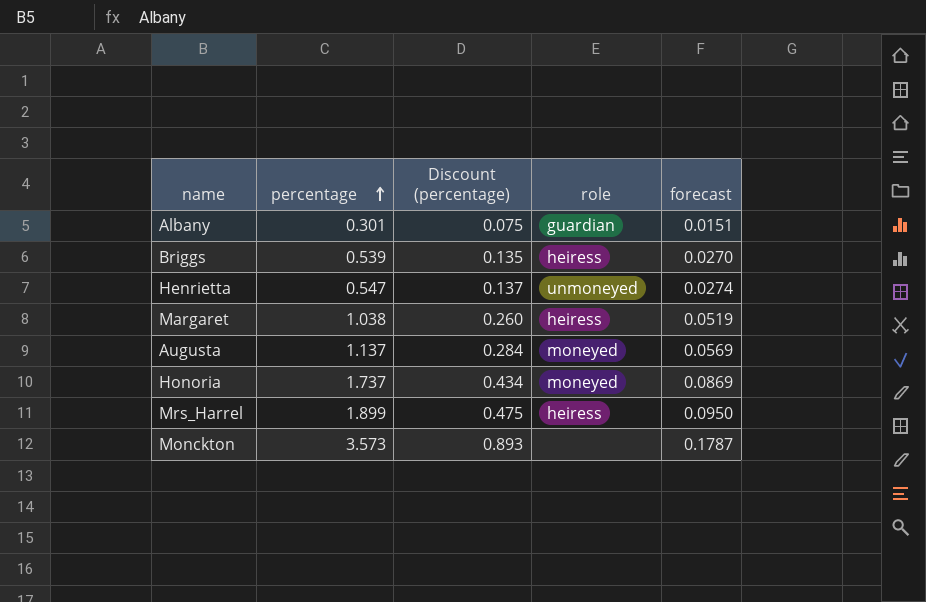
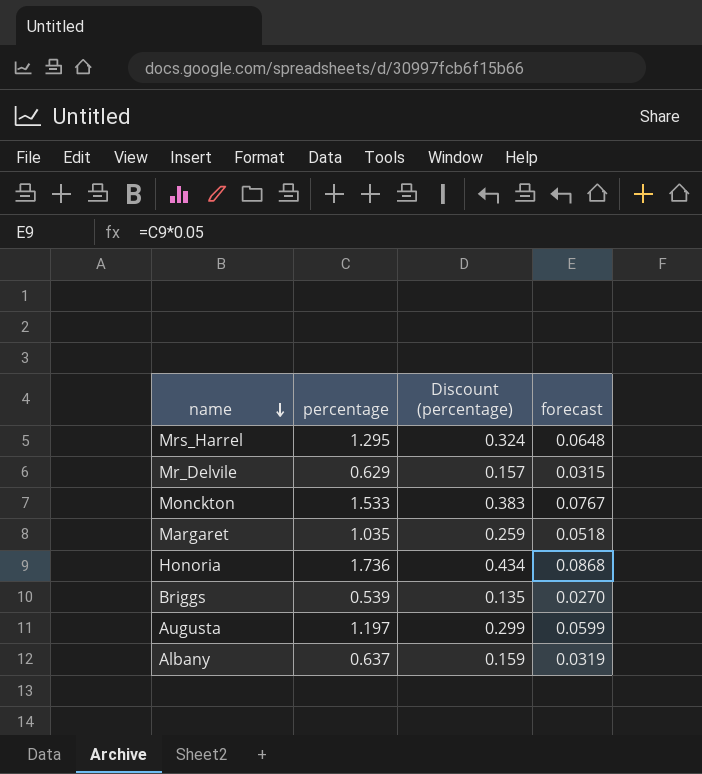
row order: percentage ascending -> name descending
column role | position: 4 -> none
row Henrietta: 0.547 | 0.137 | unmoneyed | 0.0274 -> none
Mrs_Harrel | percentage: 1.899 -> 1.295
Mrs_Harrel | Discount (percentage): 0.475 -> 0.324
Mrs_Harrel | forecast: 0.0950 -> 0.0648
row Mr_Delvile: none -> 0.629 | 0.157 | 0.0315
Monckton | percentage: 3.573 -> 1.533
Monckton | Discount (percentage): 0.893 -> 0.383
Monckton | forecast: 0.1787 -> 0.0767
Margaret | percentage: 1.038 -> 1.035
Margaret | Discount (percentage): 0.260 -> 0.259
Margaret | forecast: 0.0519 -> 0.0518
Honoria | percentage: 1.737 -> 1.736
Honoria | forecast: 0.0869 -> 0.0868
Augusta | percentage: 1.137 -> 1.197
Augusta | Discount (percentage): 0.284 -> 0.299
Augusta | forecast: 0.0569 -> 0.0599
Albany | percentage: 0.301 -> 0.637
Albany | Discount (percentage): 0.075 -> 0.159
Albany | forecast: 0.0151 -> 0.0319

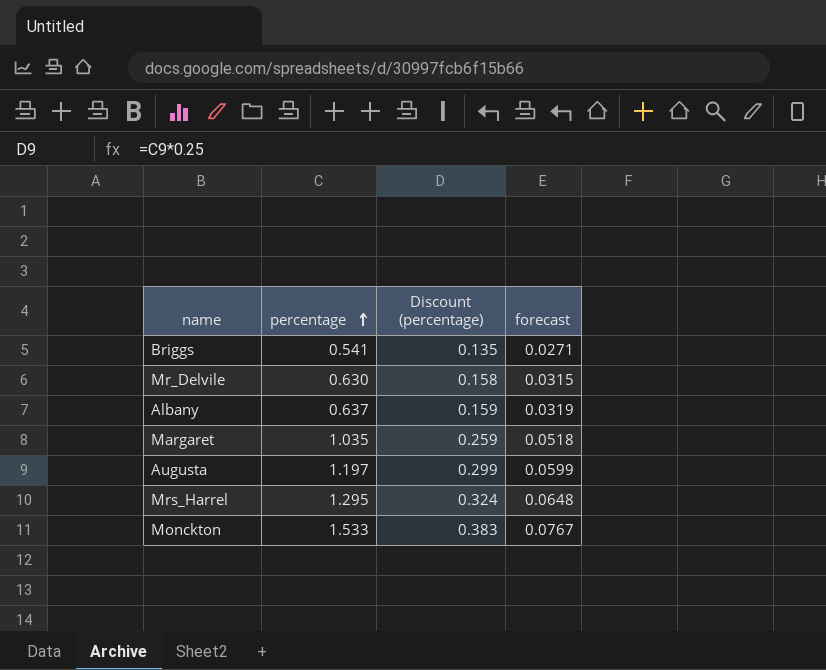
row order: name descending -> percentage ascending
row Honoria: 1.736 | 0.434 | 0.0868 -> none
Briggs | percentage: 0.539 -> 0.541
Briggs | forecast: 0.0270 -> 0.0271
Mr_Delvile | percentage: 0.629 -> 0.630
Mr_Delvile | Discount (percentage): 0.157 -> 0.158

